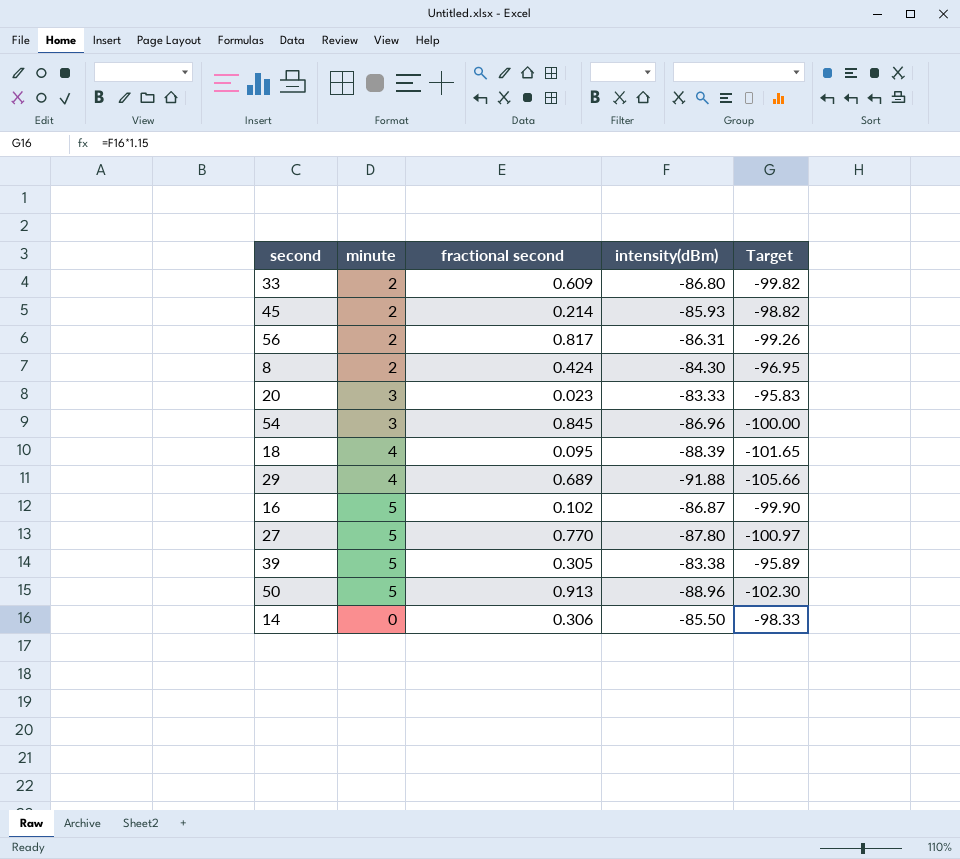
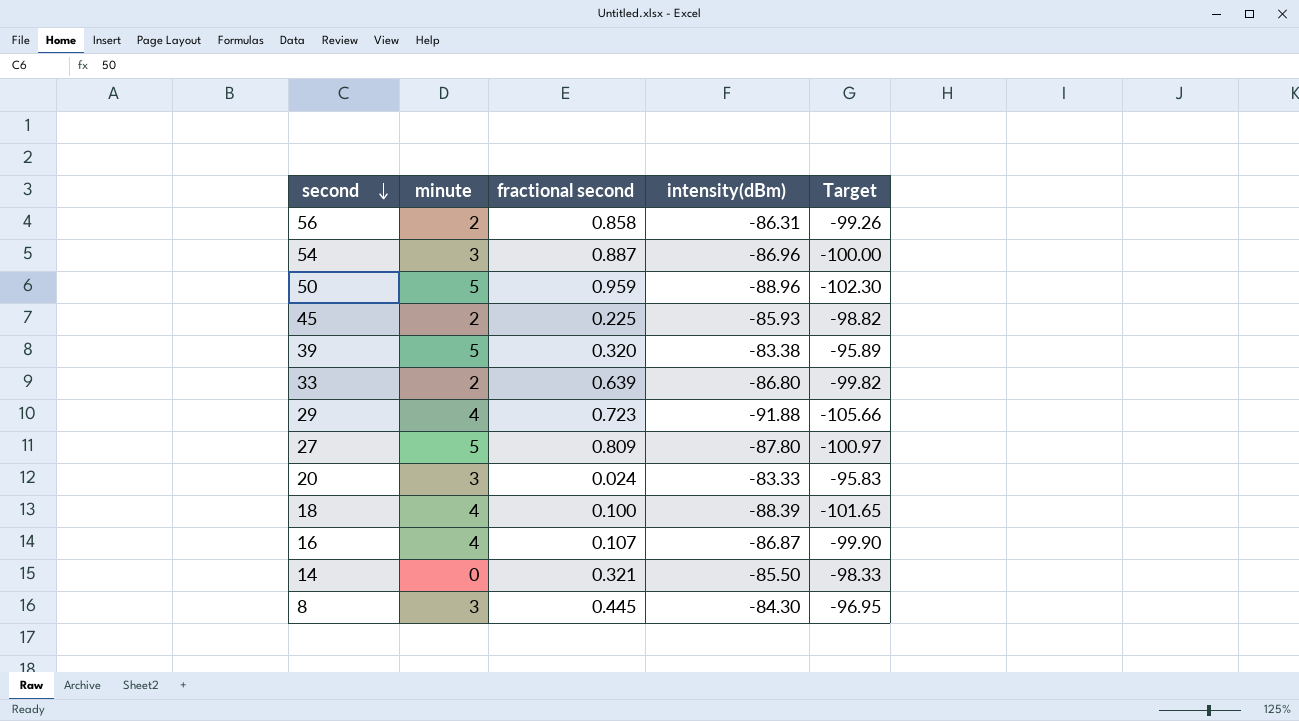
row order: none -> second descending
56 | fractional second: 0.817 -> 0.858
54 | fractional second: 0.845 -> 0.887
50 | fractional second: 0.913 -> 0.959
45 | fractional second: 0.214 -> 0.225
39 | fractional second: 0.305 -> 0.320
33 | fractional second: 0.609 -> 0.639
29 | fractional second: 0.689 -> 0.723
27 | fractional second: 0.770 -> 0.809
20 | fractional second: 0.023 -> 0.024
18 | fractional second: 0.095 -> 0.100
16 | minute: 5 -> 4
16 | fractional second: 0.102 -> 0.107
14 | fractional second: 0.306 -> 0.321
8 | minute: 2 -> 3
8 | fractional second: 0.424 -> 0.445

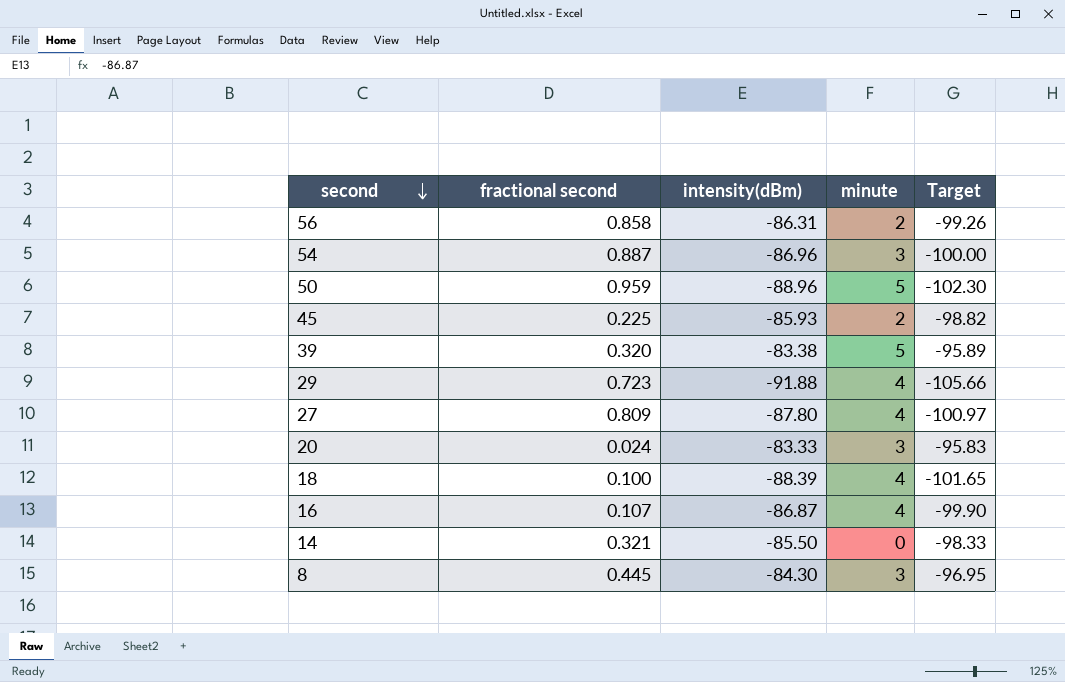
column minute | position: 2 -> 4
row 33: 2 | 0.639 | -86.80 | -99.82 -> none
27 | minute: 5 -> 4

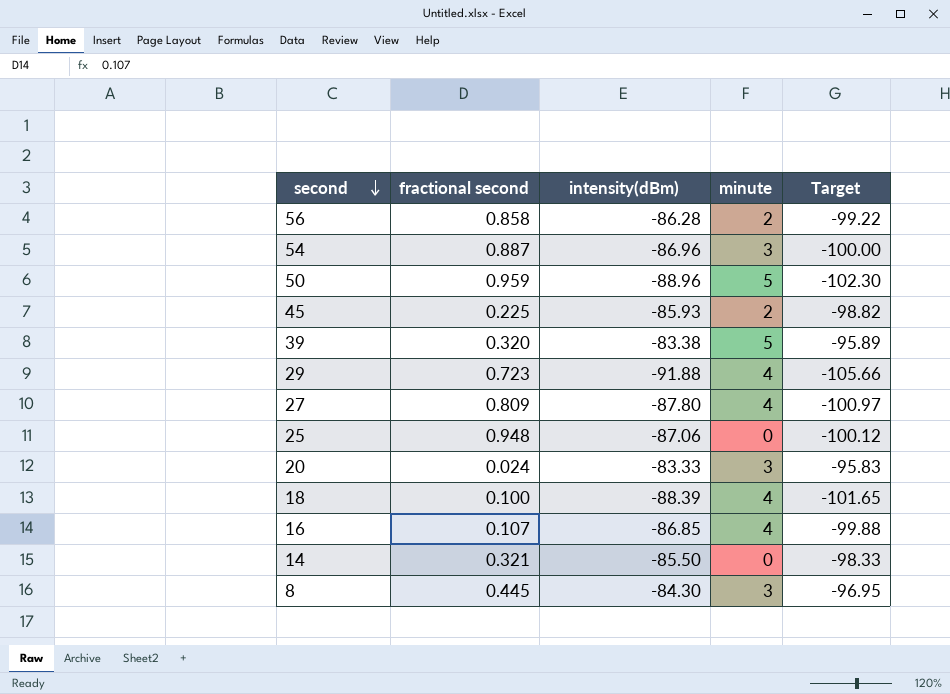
56 | intensity(dBm): -86.31 -> -86.28
56 | Target: -99.26 -> -99.22
row 25: none -> 0.948 | -87.06 | 0 | -100.12
16 | intensity(dBm): -86.87 -> -86.85
16 | Target: -99.90 -> -99.88

